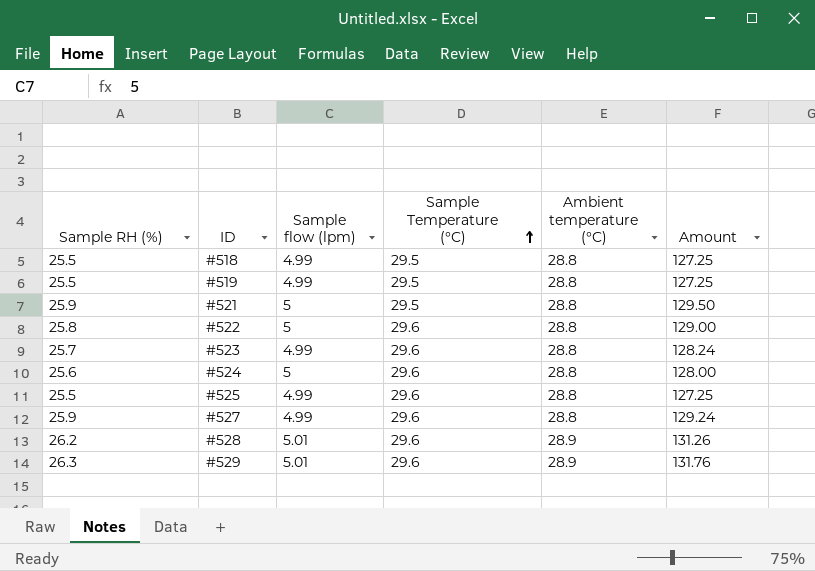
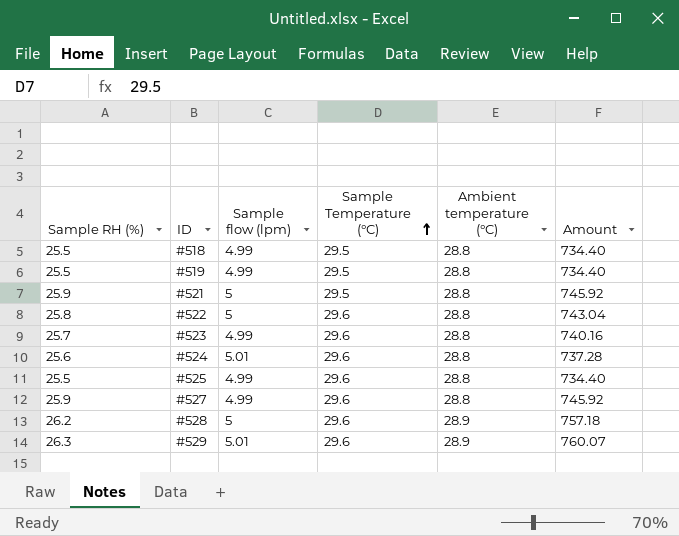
column Amount | formula: [Sample RH (%)] * [Sample flow (lpm)] -> [Sample RH (%)] * [Ambient temperature (°C)]
#524 | Sample flow (lpm): 5 -> 5.01
#528 | Sample flow (lpm): 5.01 -> 5

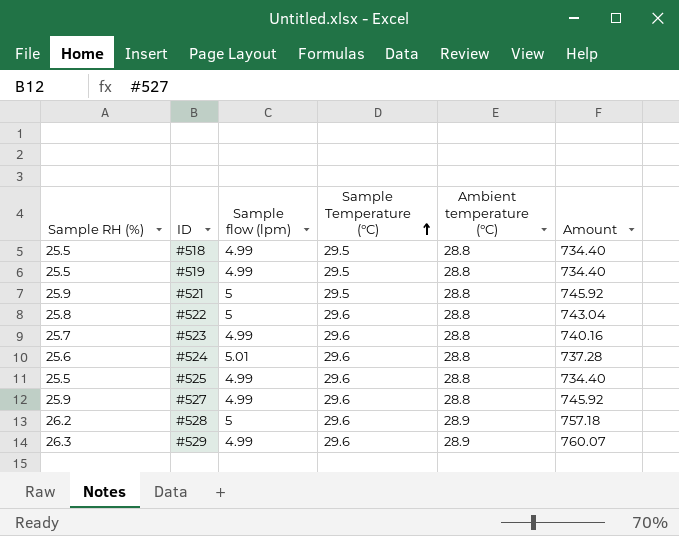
#529 | Sample flow (lpm): 5.01 -> 4.99

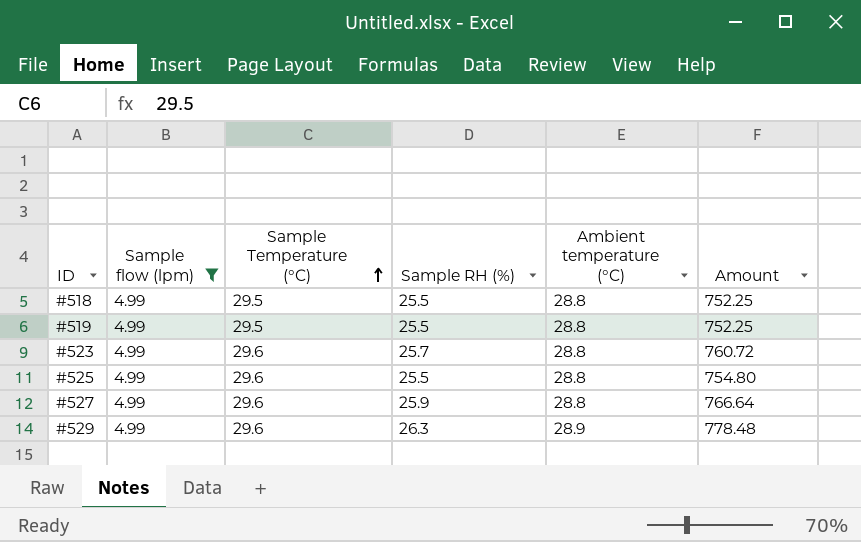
filter: none -> Sample flow (lpm) = 4.99
column Sample RH (%) | position: 1 -> 4
column Amount | formula: [Sample RH (%)] * [Ambient temperature (°C)] -> [Sample Temperature (°C)] * [Sample RH (%)]

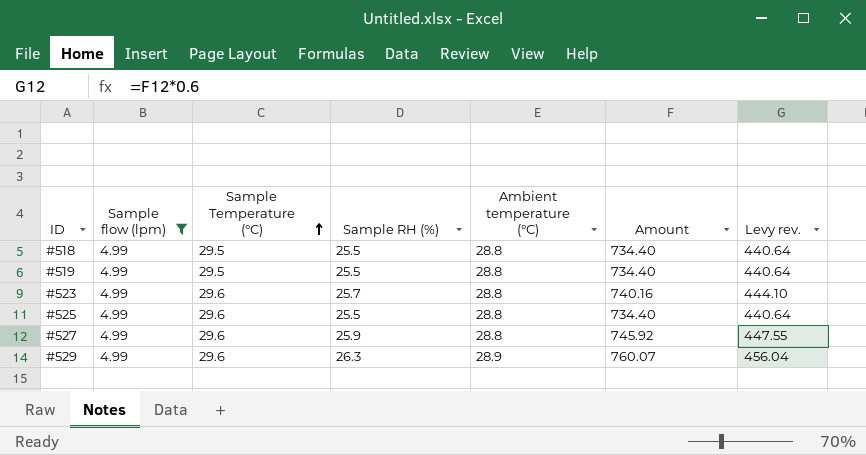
column Amount | formula: [Sample Temperature (°C)] * [Sample RH (%)] -> [Sample RH (%)] * [Ambient temperature (°C)]
column Levy rev. | formula: none -> [Amount] * 0.6

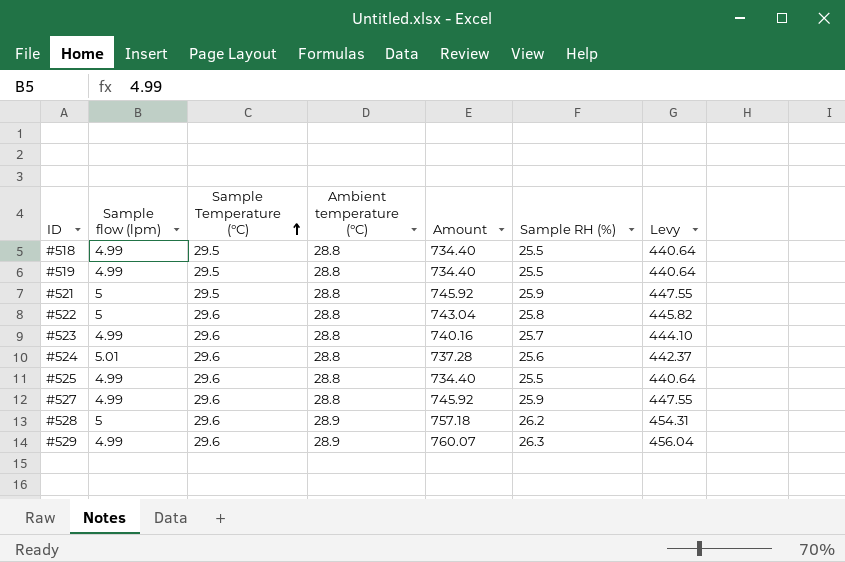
filter: Sample flow (lpm) = 4.99 -> none
column Sample RH (%) | position: 4 -> 6
column name: Levy rev. -> Levy

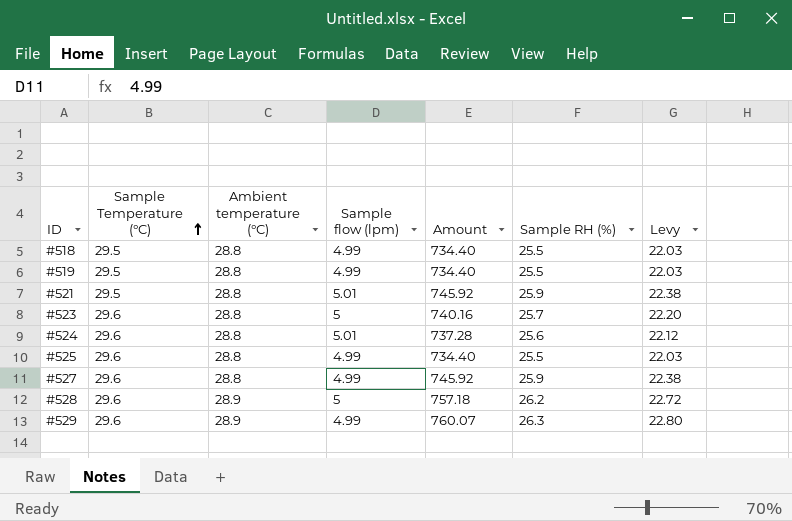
column Sample flow (lpm) | position: 2 -> 4
column Levy | formula: [Amount] * 0.6 -> [Amount] * 0.03
row #522: 5 | 29.6 | 28.8 | 743.04 | 25.8 | 445.82 -> none
#521 | Sample flow (lpm): 5 -> 5.01
#523 | Sample flow (lpm): 4.99 -> 5

